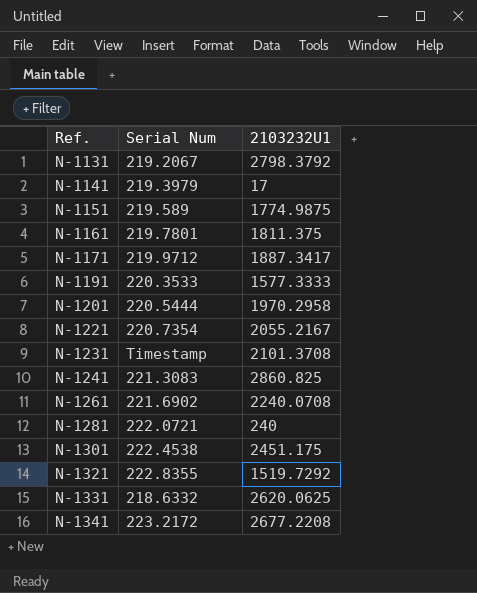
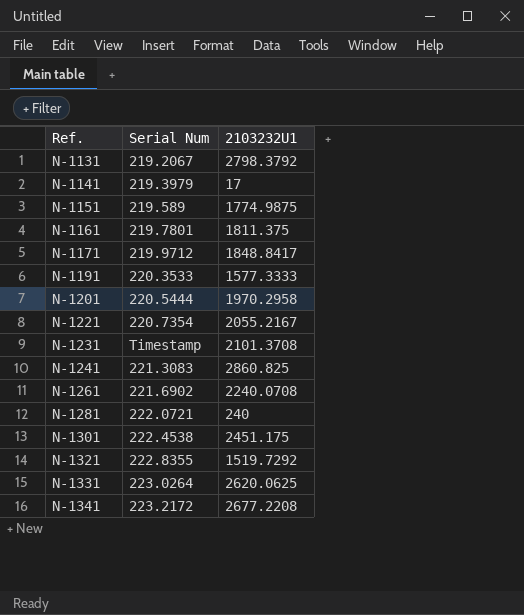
N-1171 | 2103232U1: 1887.3417 -> 1848.8417
N-1331 | Serial Num: 218.6332 -> 223.0264

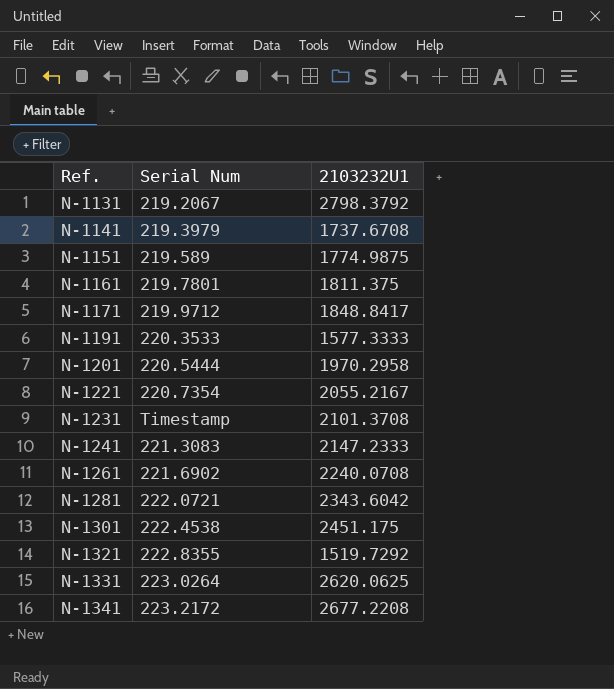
N-1141 | 2103232U1: 17 -> 1737.6708
N-1241 | 2103232U1: 2860.825 -> 2147.2333
N-1281 | 2103232U1: 240 -> 2343.6042

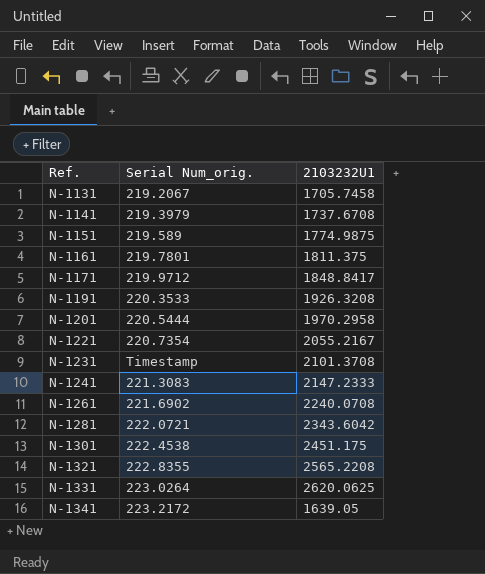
column name: Serial Num -> Serial Num_orig.
N-1131 | 2103232U1: 2798.3792 -> 1705.7458
N-1191 | 2103232U1: 1577.3333 -> 1926.3208
N-1321 | 2103232U1: 1519.7292 -> 2565.2208
N-1341 | 2103232U1: 2677.2208 -> 1639.05

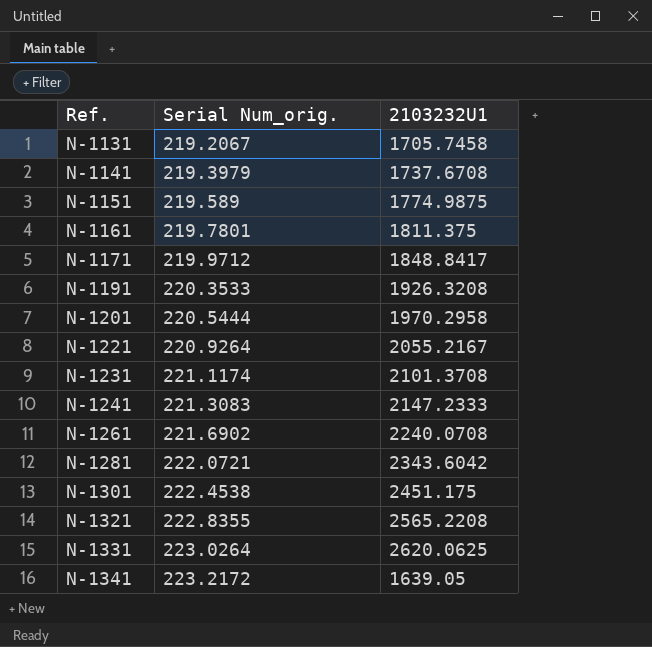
N-1221 | Serial Num_orig.: 220.7354 -> 220.9264
N-1231 | Serial Num_orig.: Timestamp -> 221.1174

